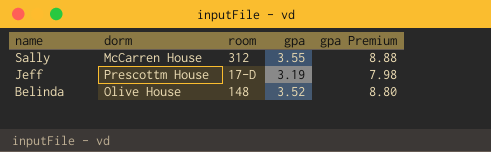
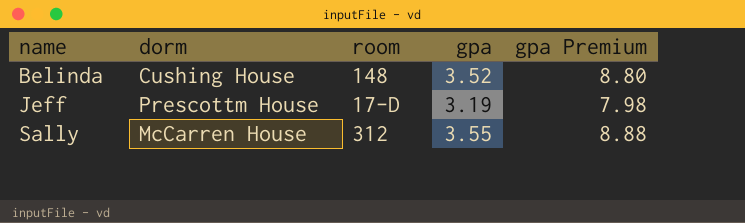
row order: name descending -> name ascending
Belinda | dorm: Olive House -> Cushing House

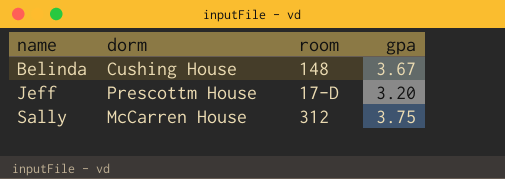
column gpa Premium | formula: [gpa] * 2.5 -> none
Belinda | gpa: 3.52 -> 3.67
Jeff | gpa: 3.19 -> 3.20
Sally | gpa: 3.55 -> 3.75

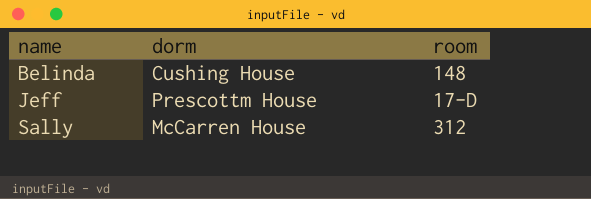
column gpa | position: 4 -> none

